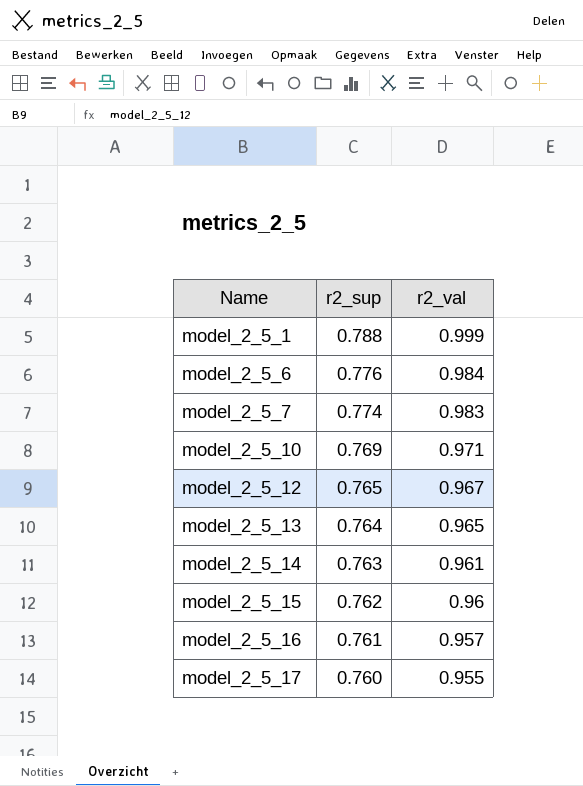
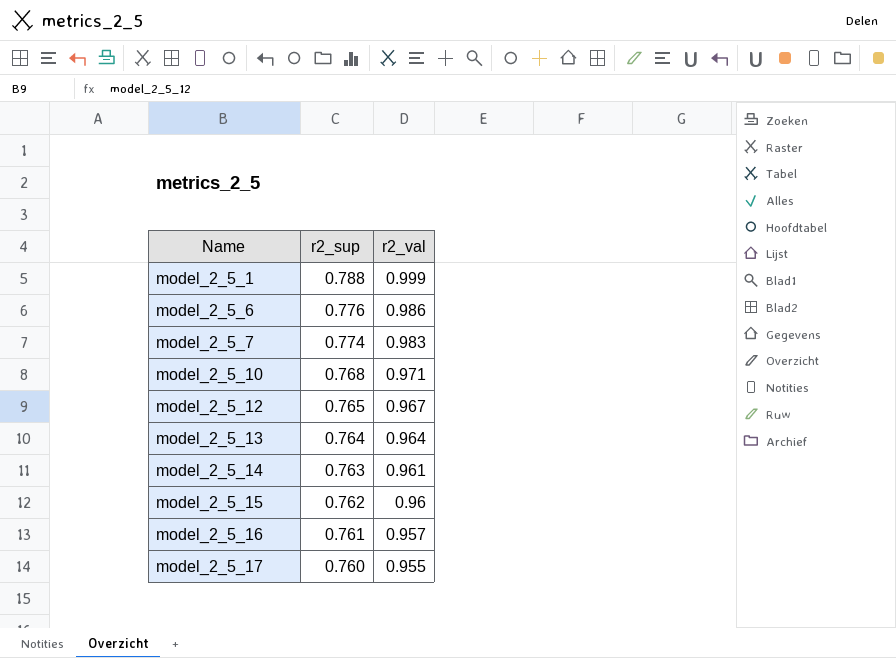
model_2_5_6 | r2_val: 0.984 -> 0.986
model_2_5_10 | r2_sup: 0.769 -> 0.768
model_2_5_13 | r2_val: 0.965 -> 0.964

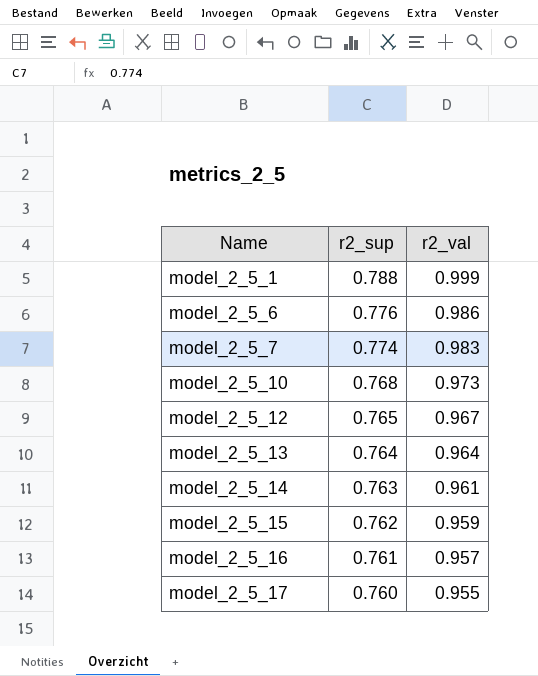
model_2_5_10 | r2_val: 0.971 -> 0.973
model_2_5_15 | r2_val: 0.96 -> 0.959

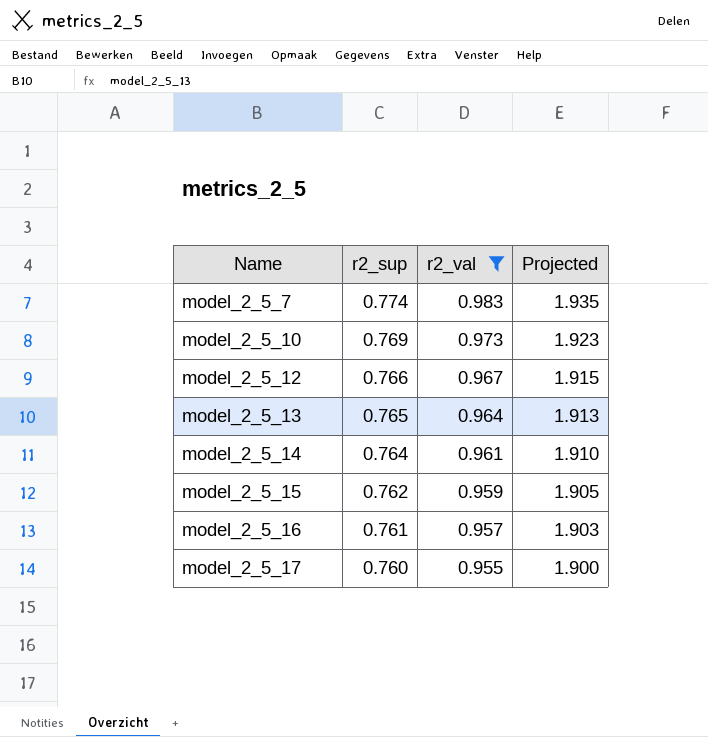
filter: none -> r2_val <= 0.983
column Projected | formula: none -> [r2_sup] * 2.5
model_2_5_10 | r2_sup: 0.768 -> 0.769
model_2_5_12 | r2_sup: 0.765 -> 0.766
model_2_5_13 | r2_sup: 0.764 -> 0.765
model_2_5_14 | r2_sup: 0.763 -> 0.764

